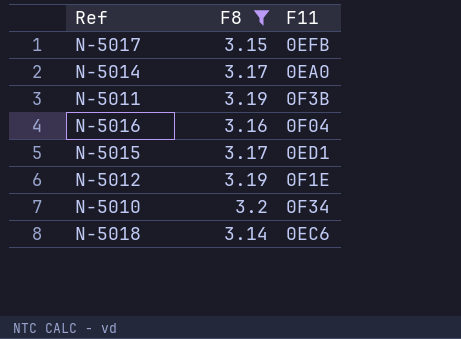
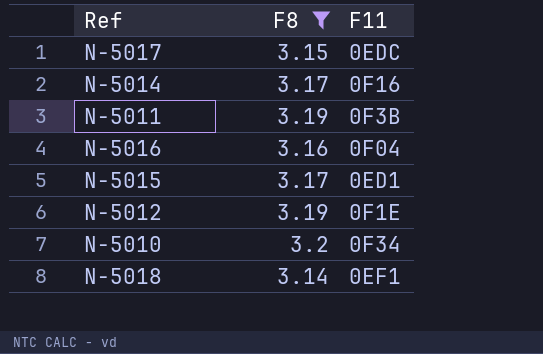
N-5017 | F11: 0EFB -> 0EDC
N-5014 | F11: 0EA0 -> 0F16
N-5018 | F11: 0EC6 -> 0EF1

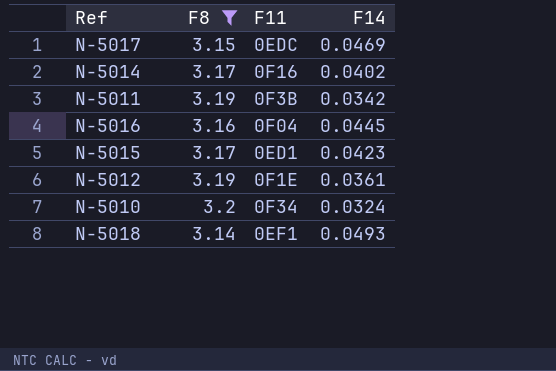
column F14 | position: none -> 4

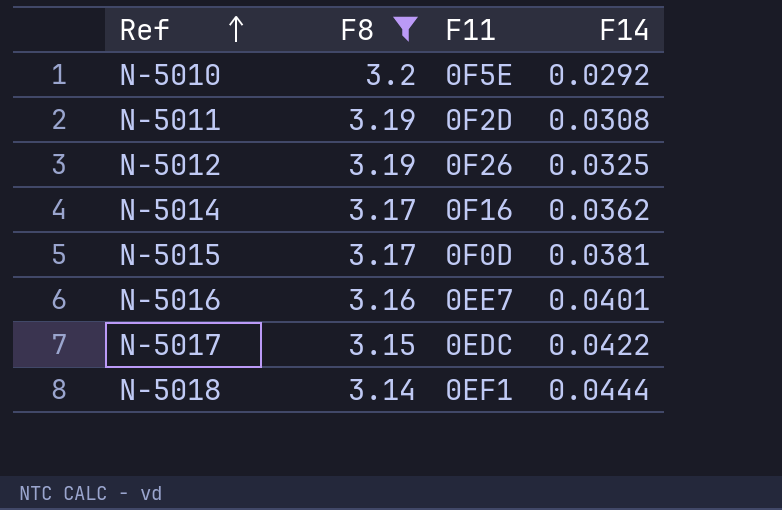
row order: none -> Ref ascending
N-5010 | F11: 0F34 -> 0F5E
N-5010 | F14: 0.0324 -> 0.0292
N-5011 | F11: 0F3B -> 0F2D
N-5011 | F14: 0.0342 -> 0.0308
N-5012 | F11: 0F1E -> 0F26
N-5012 | F14: 0.0361 -> 0.0325
N-5014 | F14: 0.0402 -> 0.0362
N-5015 | F11: 0ED1 -> 0F0D
N-5015 | F14: 0.0423 -> 0.0381
N-5016 | F11: 0F04 -> 0EE7
N-5016 | F14: 0.0445 -> 0.0401
N-5017 | F14: 0.0469 -> 0.0422
N-5018 | F14: 0.0493 -> 0.0444

